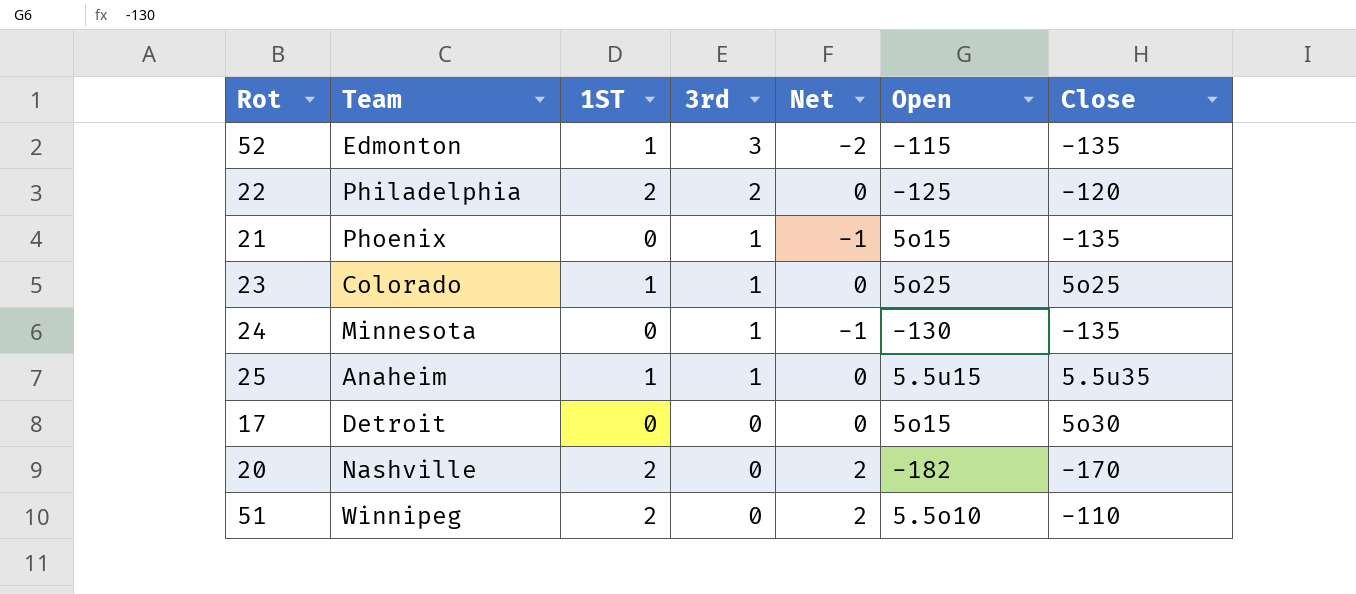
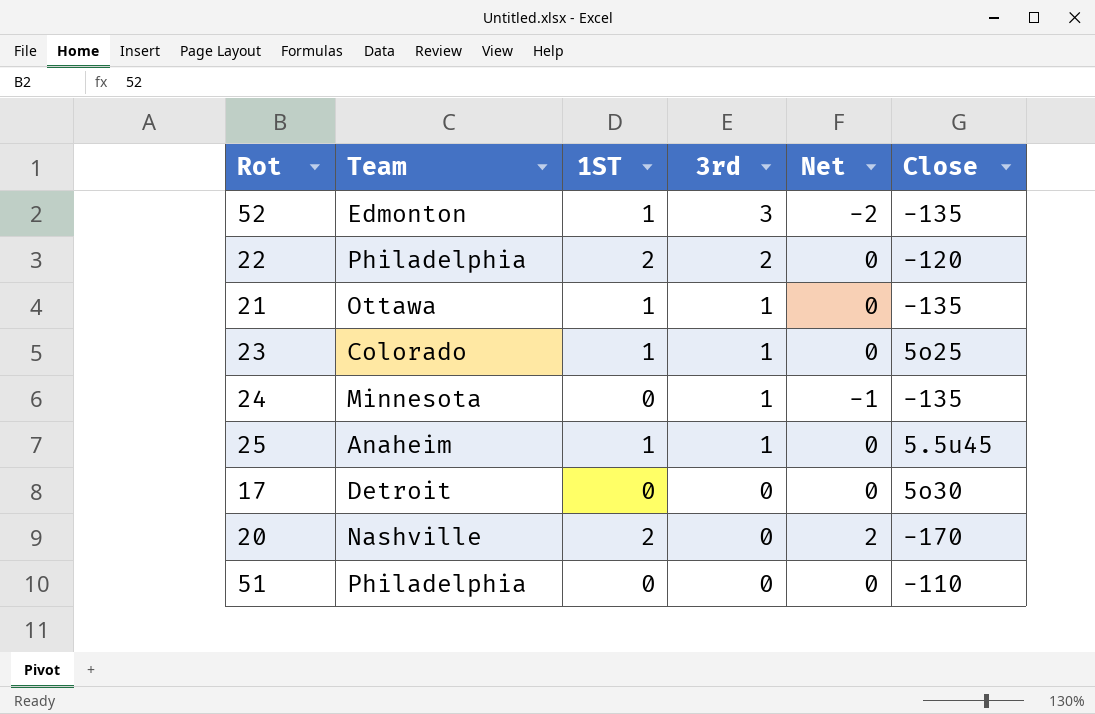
column Open | position: 6 -> none
21 | Team: Phoenix -> Ottawa
21 | 1ST: 0 -> 1
21 | Net: -1 -> 0
25 | Close: 5.5u35 -> 5.5u45
51 | Team: Winnipeg -> Philadelphia
51 | 1ST: 2 -> 0
51 | Net: 2 -> 0

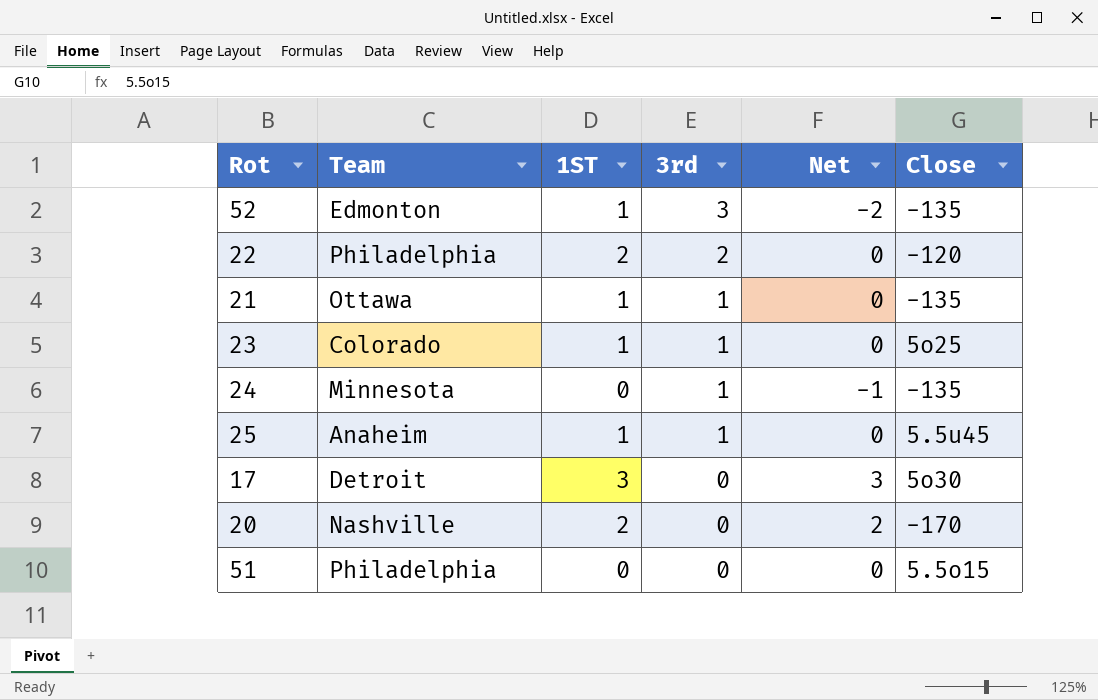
17 | 1ST: 0 -> 3
17 | Net: 0 -> 3
51 | Close: -110 -> 5.5o15

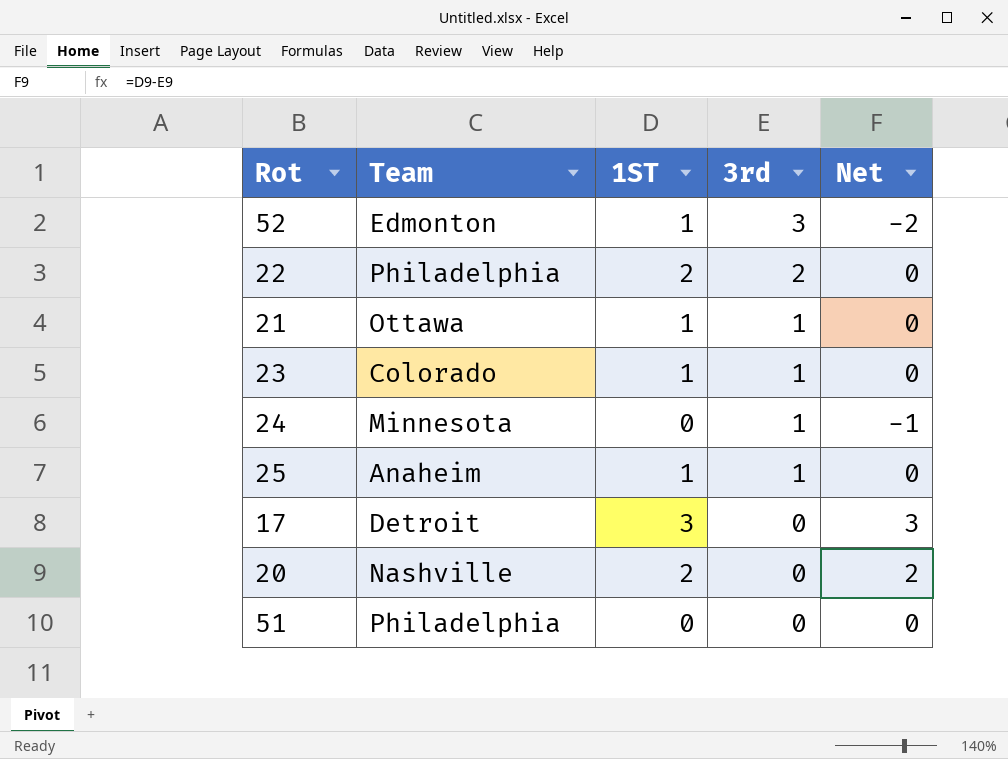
column Close | position: 6 -> none

